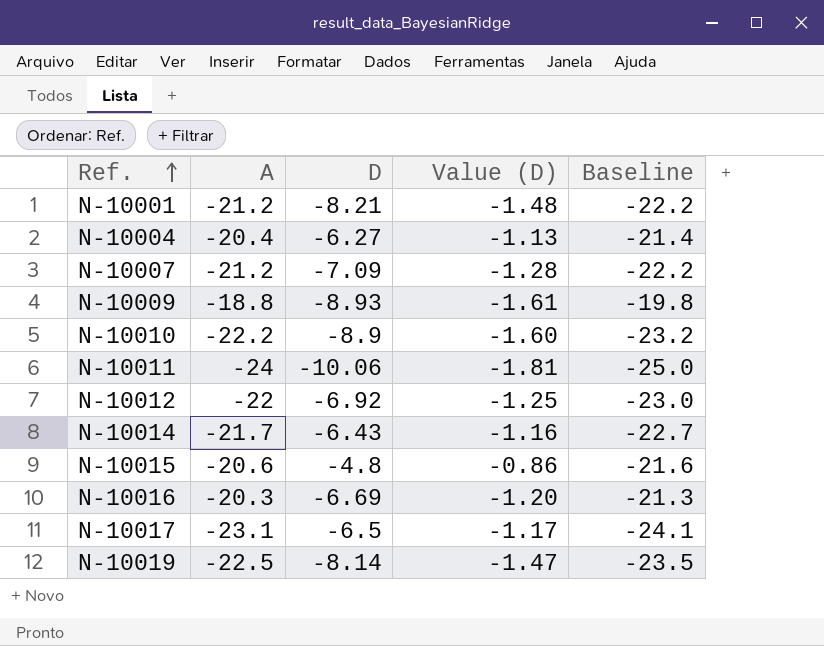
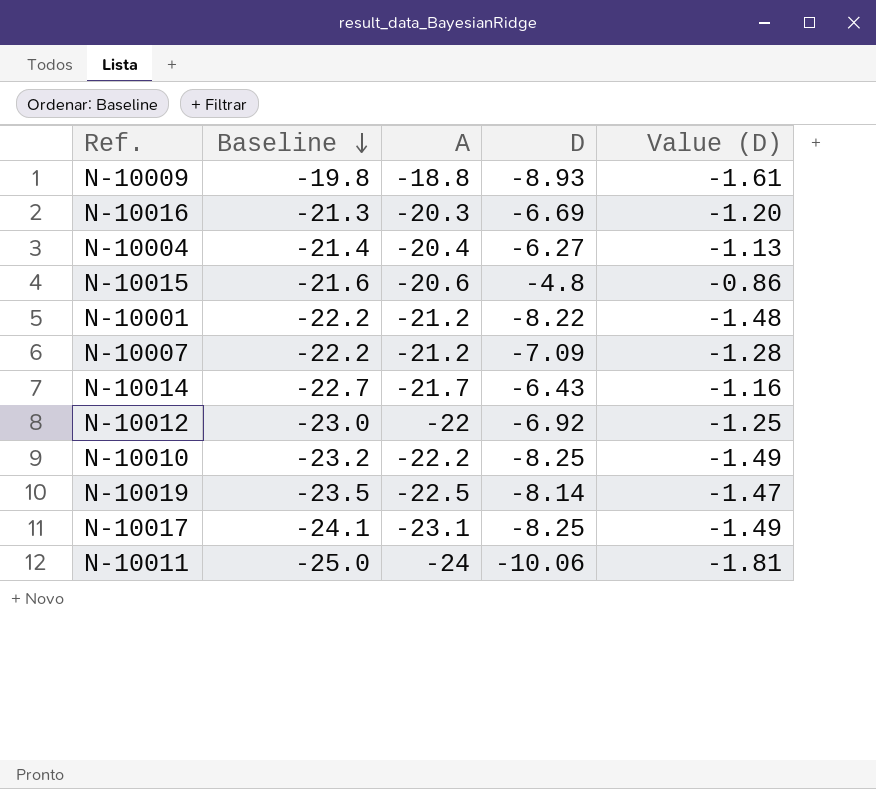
row order: Ref. ascending -> Baseline descending
column Baseline | position: 5 -> 2
N-10001 | D: -8.21 -> -8.22
N-10010 | D: -8.9 -> -8.25
N-10010 | Value (D): -1.60 -> -1.49
N-10017 | D: -6.5 -> -8.25
N-10017 | Value (D): -1.17 -> -1.49

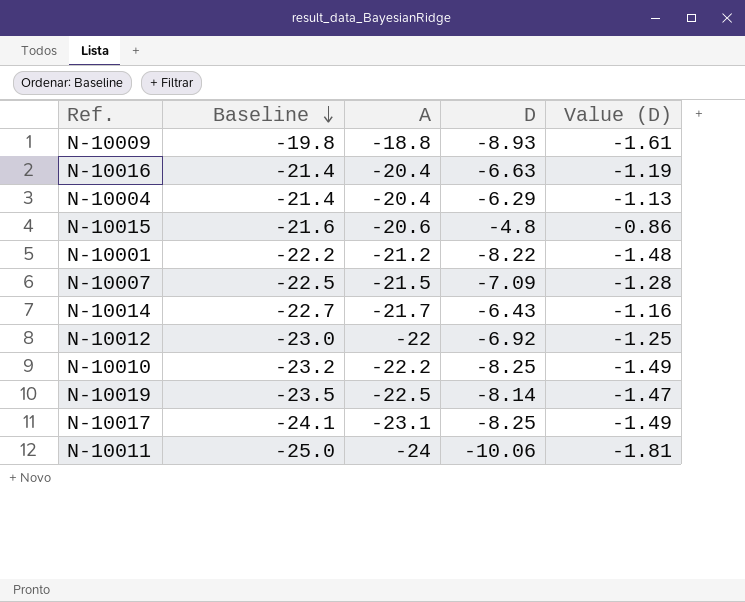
N-10016 | Baseline: -21.3 -> -21.4
N-10016 | A: -20.3 -> -20.4
N-10016 | D: -6.69 -> -6.63
N-10016 | Value (D): -1.20 -> -1.19
N-10004 | D: -6.27 -> -6.29
N-10007 | Baseline: -22.2 -> -22.5
N-10007 | A: -21.2 -> -21.5

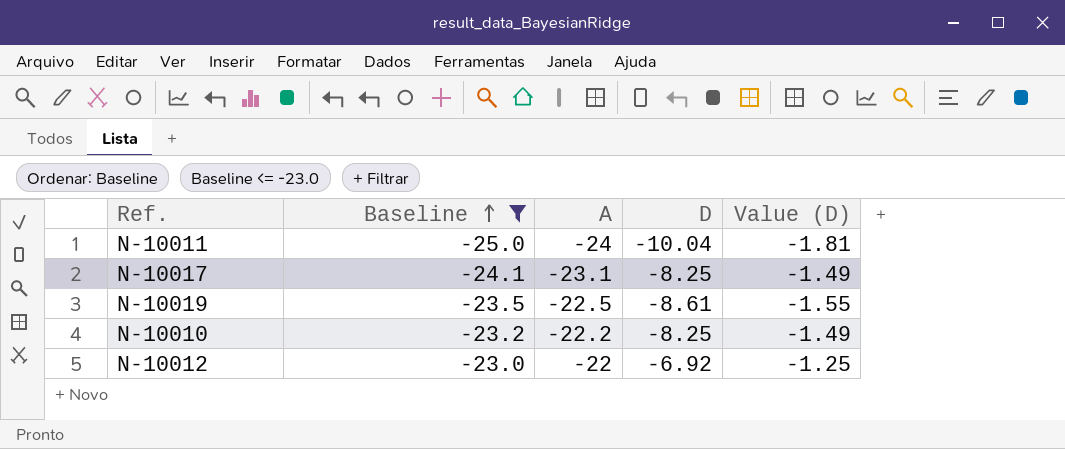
filter: none -> Baseline <= -23.0
row order: Baseline descending -> Baseline ascending
N-10011 | D: -10.06 -> -10.04
N-10019 | D: -8.14 -> -8.61
N-10019 | Value (D): -1.47 -> -1.55

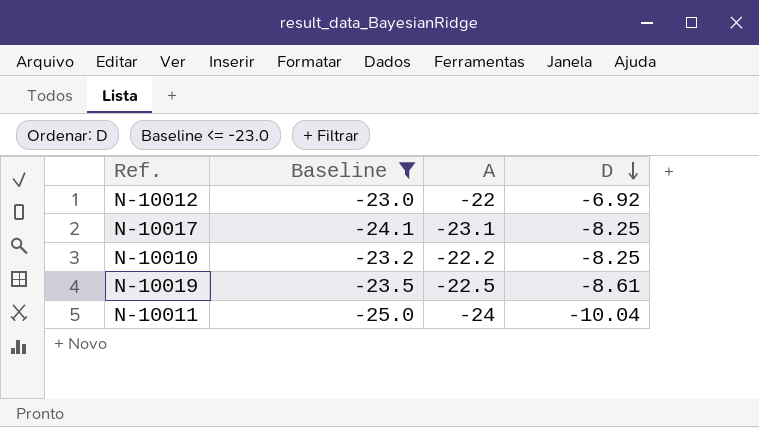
row order: Baseline ascending -> D descending
column Value (D) | formula: [D] * 0.18 -> none

